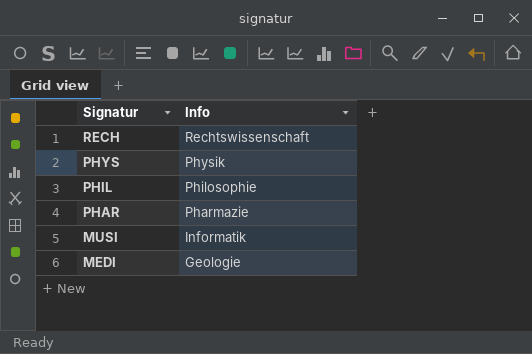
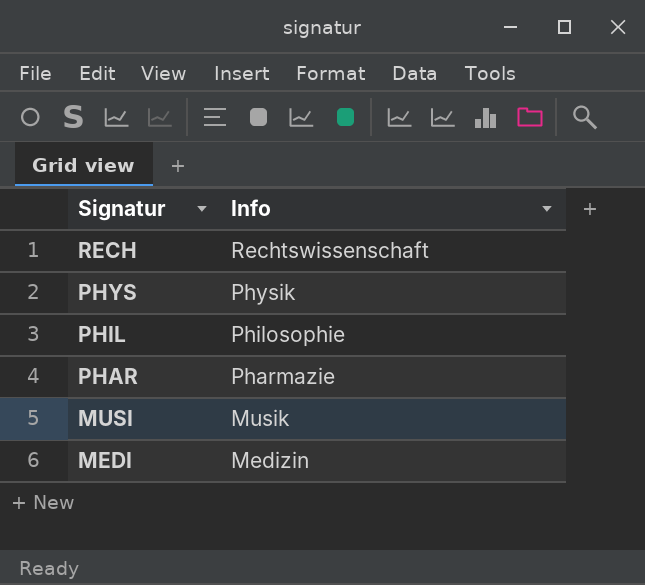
MUSI | Info: Informatik -> Musik
MEDI | Info: Geologie -> Medizin

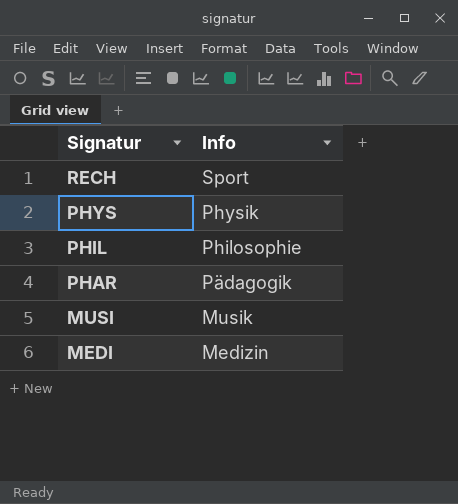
RECH | Info: Rechtswissenschaft -> Sport
PHAR | Info: Pharmazie -> Pädagogik

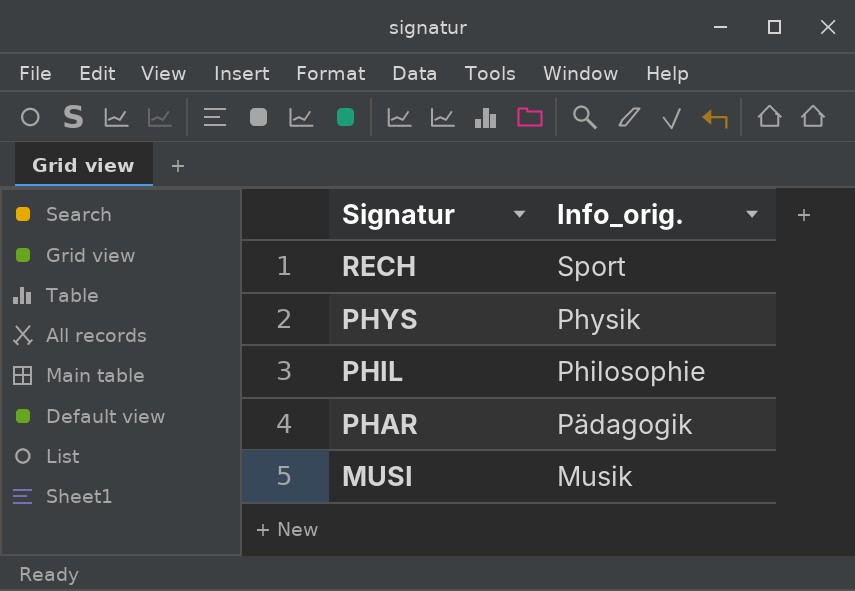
column name: Info -> Info_orig.
row MEDI: Medizin -> none

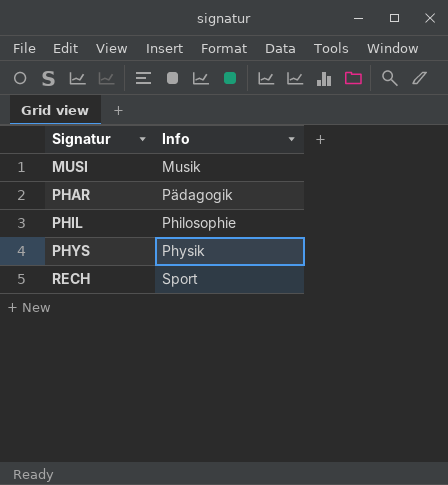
row order: Signatur descending -> Signatur ascending
column name: Info_orig. -> Info

